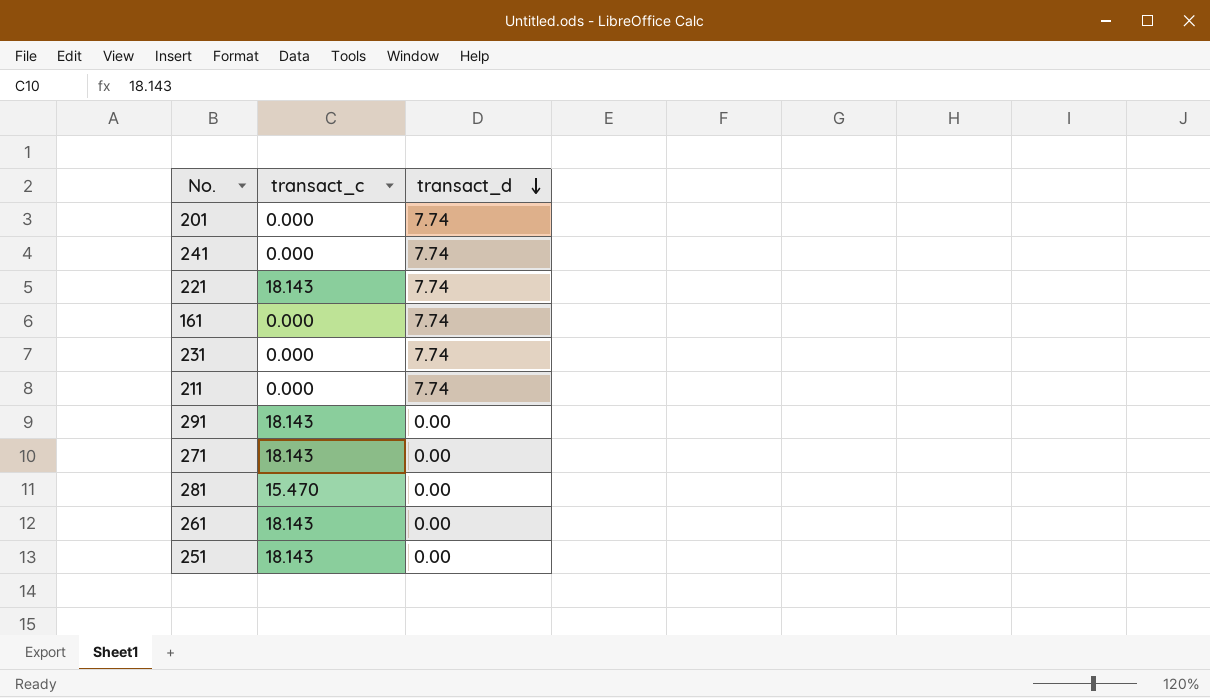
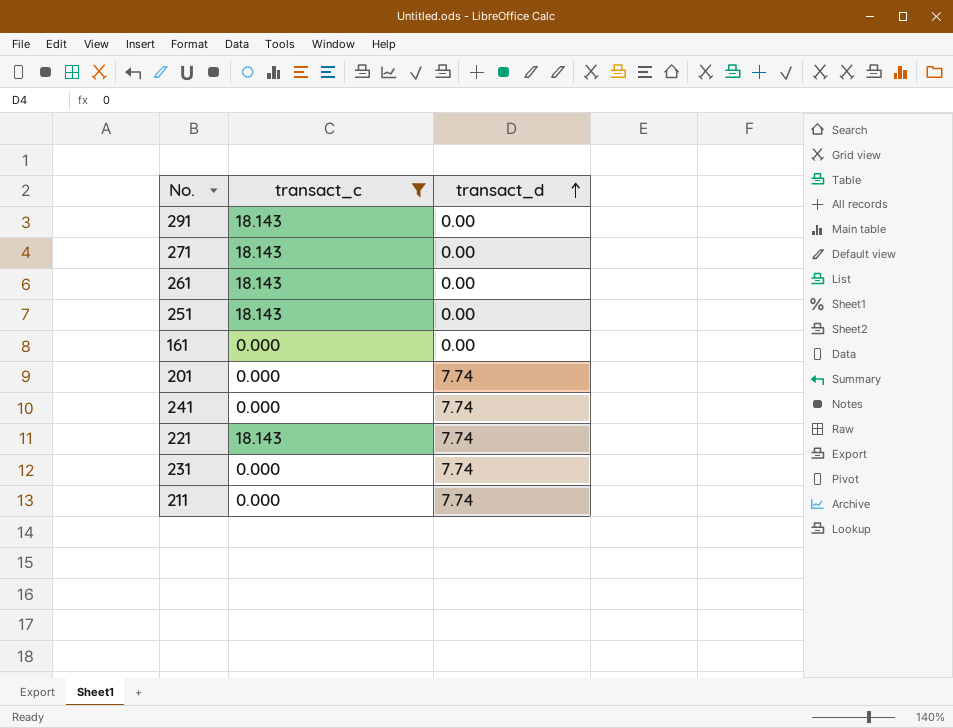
filter: none -> transact_c != 15.470
row order: transact_d descending -> transact_d ascending
161 | transact_d: 7.74 -> 0.00

